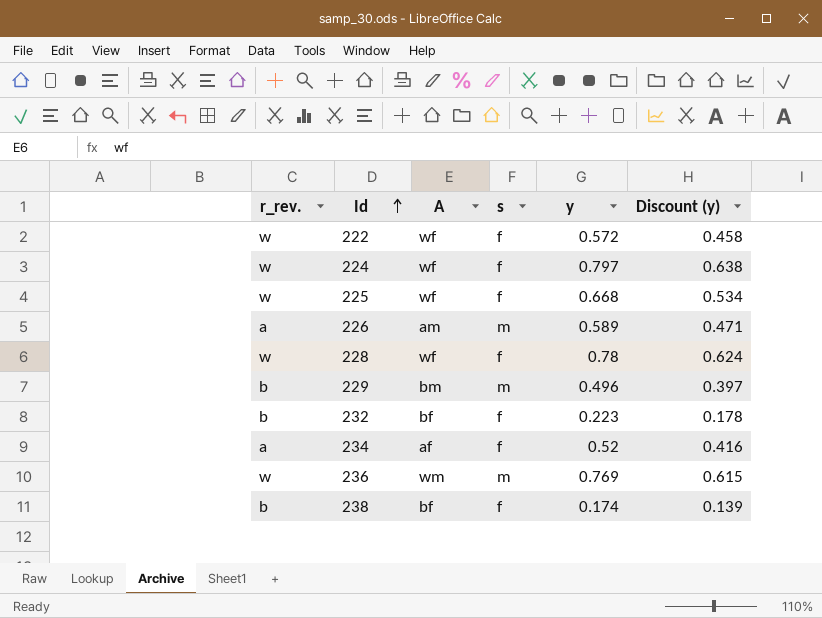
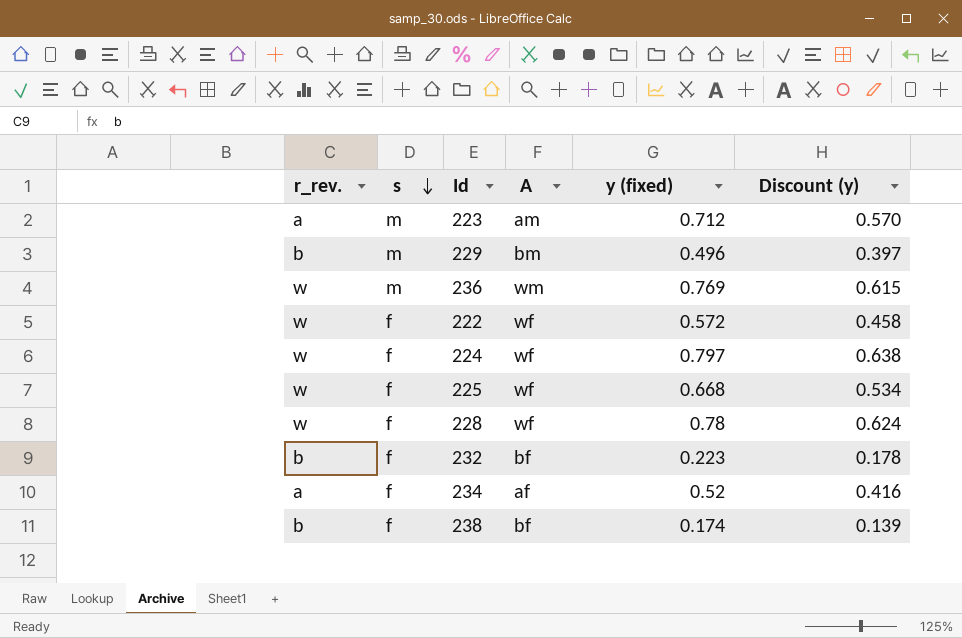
row order: Id ascending -> s descending
column s | position: 4 -> 2
column name: y -> y (fixed)
row 226: a | am | m | 0.589 | 0.471 -> none
row 223: none -> a | m | am | 0.712 | 0.570

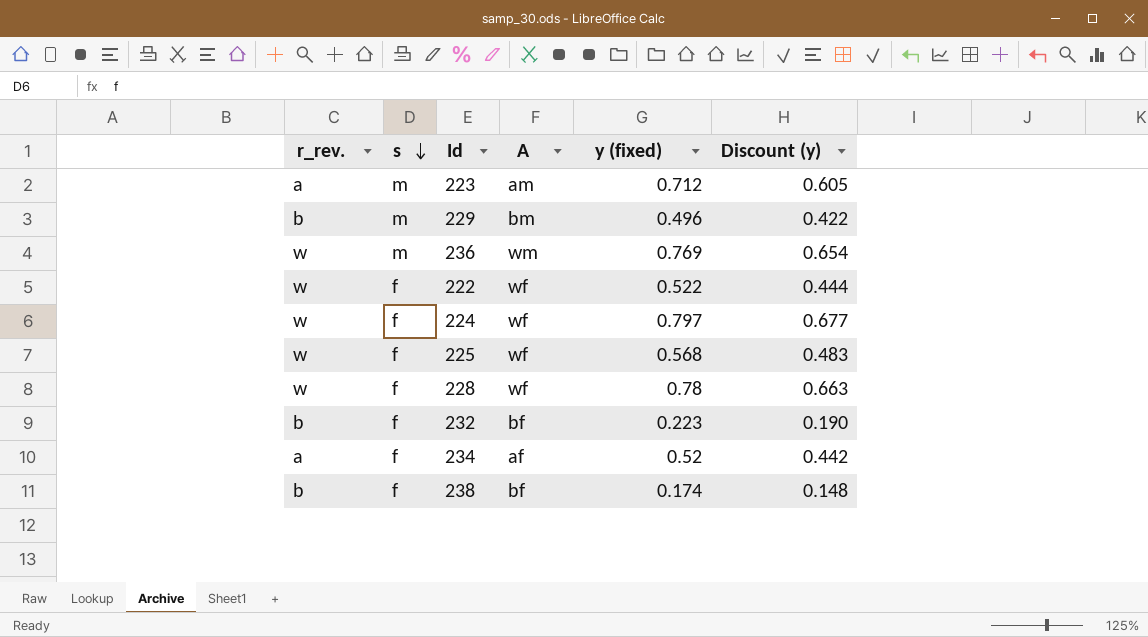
column Discount (y) | formula: [y (fixed)] * 0.8 -> [y (fixed)] * 0.85
222 | y (fixed): 0.572 -> 0.522
225 | y (fixed): 0.668 -> 0.568

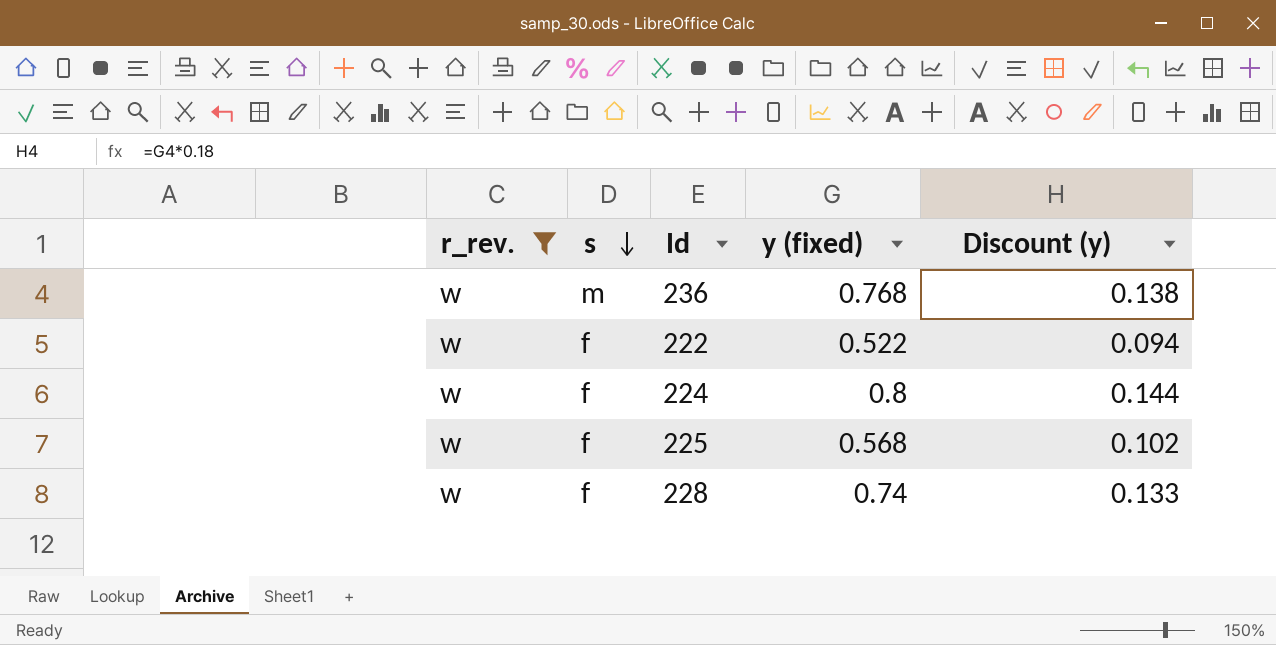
filter: none -> r_rev. = w
column A | position: 4 -> none
column Discount (y) | formula: [y (fixed)] * 0.85 -> [y (fixed)] * 0.18
236 | y (fixed): 0.769 -> 0.768
224 | y (fixed): 0.797 -> 0.8
228 | y (fixed): 0.78 -> 0.74

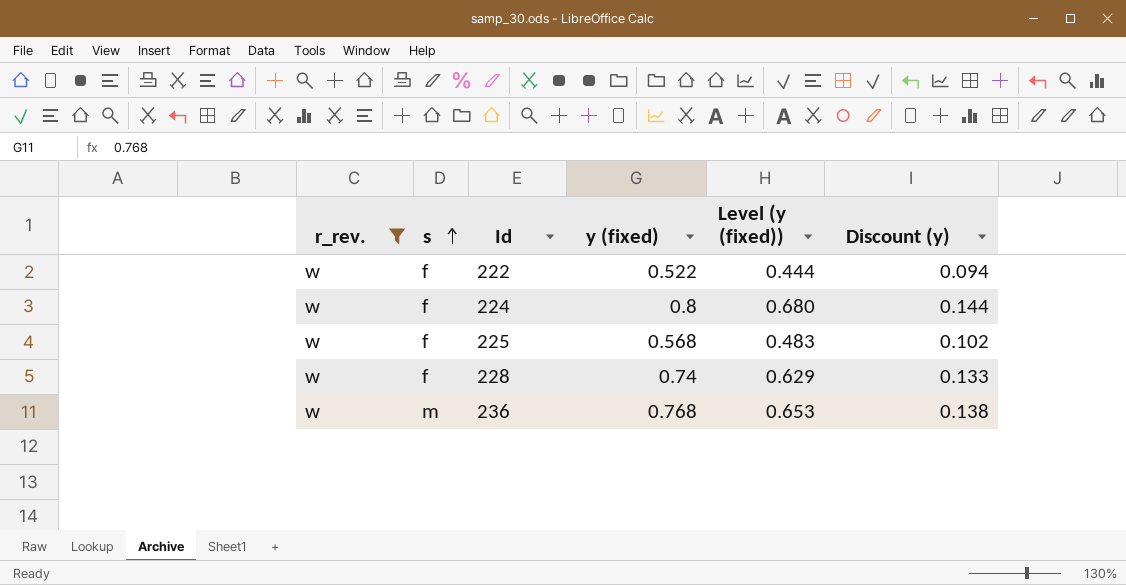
row order: s descending -> s ascending
column Level (y (fixed)) | formula: none -> [y (fixed)] * 0.85

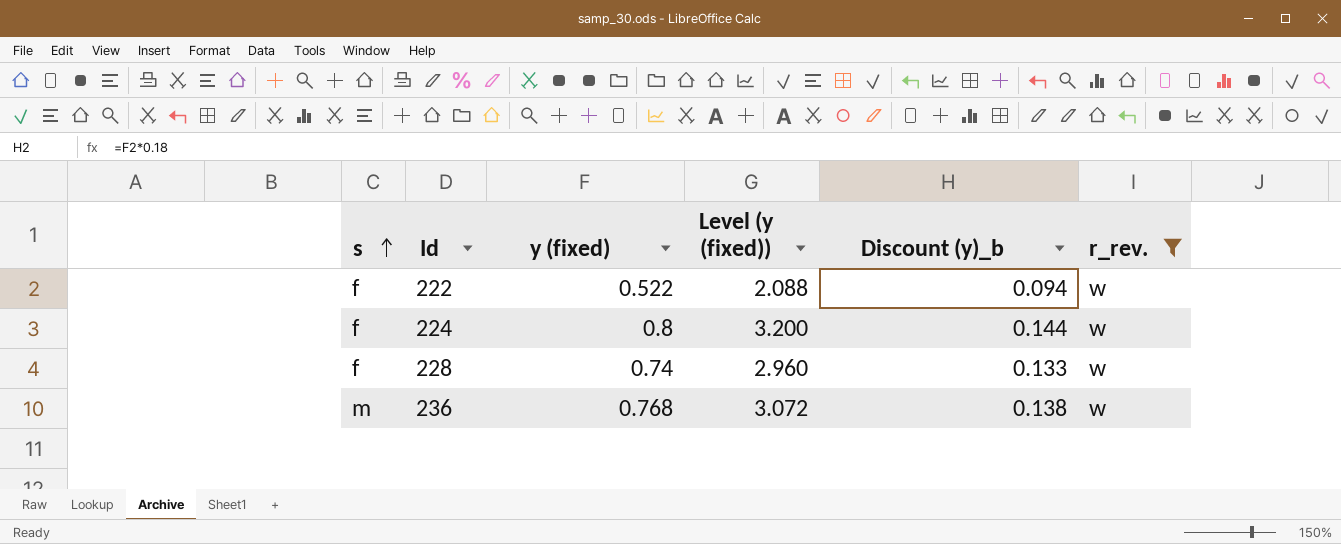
column Level (y (fixed)) | formula: [y (fixed)] * 0.85 -> [y (fixed)] * 4
column name: Discount (y) -> Discount (y)_b
column r_rev. | position: 1 -> 6
row 225: w | f | 0.568 | 0.483 | 0.102 -> none

